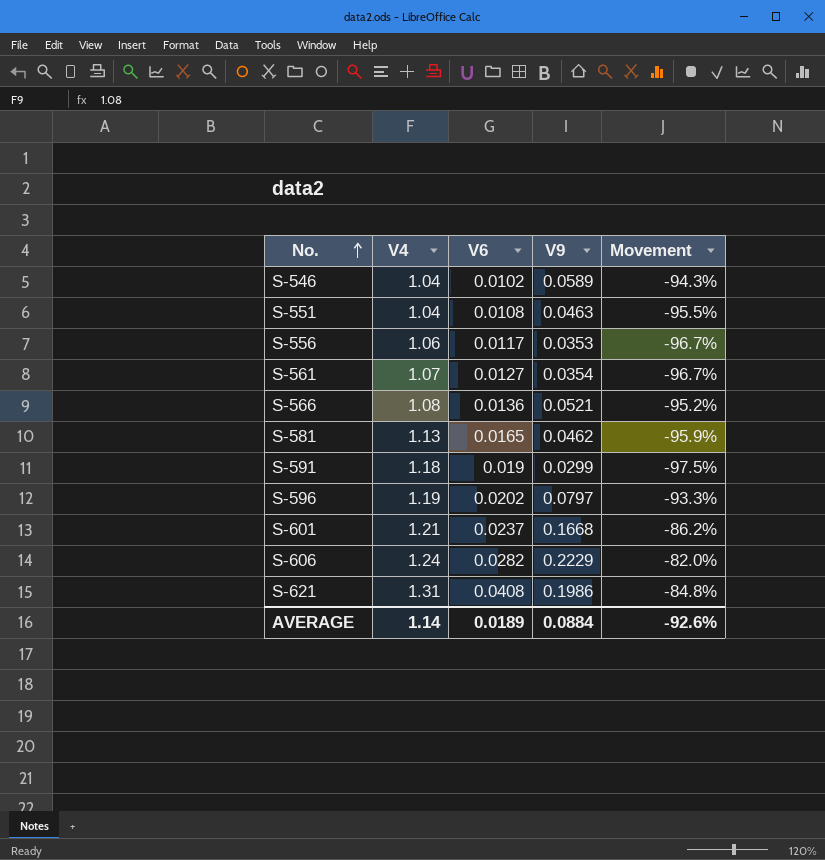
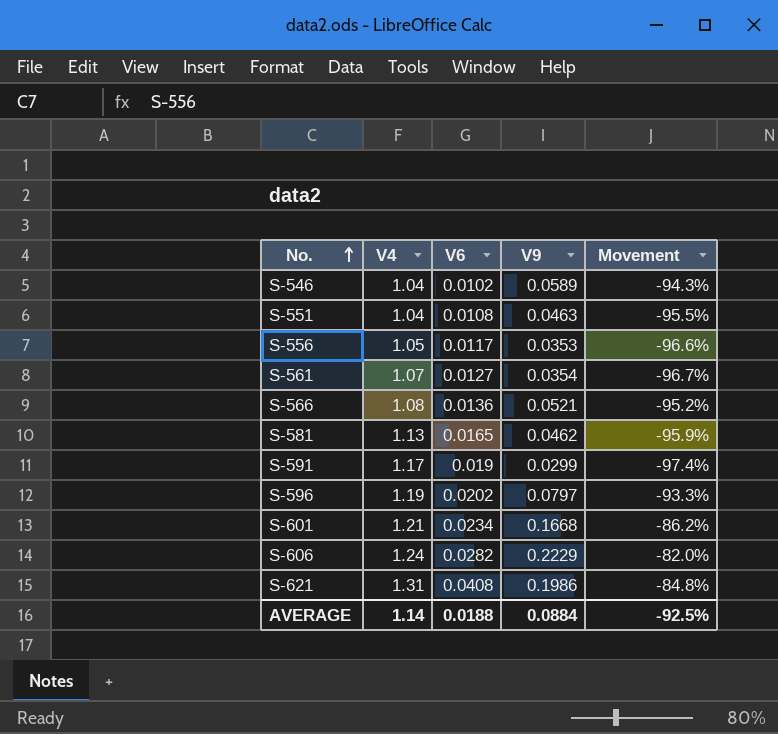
S-556 | V4: 1.06 -> 1.05
S-556 | Movement: -96.7% -> -96.6%
S-591 | V4: 1.18 -> 1.17
S-591 | Movement: -97.5% -> -97.4%
S-601 | V6: 0.0237 -> 0.0234
AVERAGE | V6: 0.0189 -> 0.0188
AVERAGE | Movement: -92.6% -> -92.5%

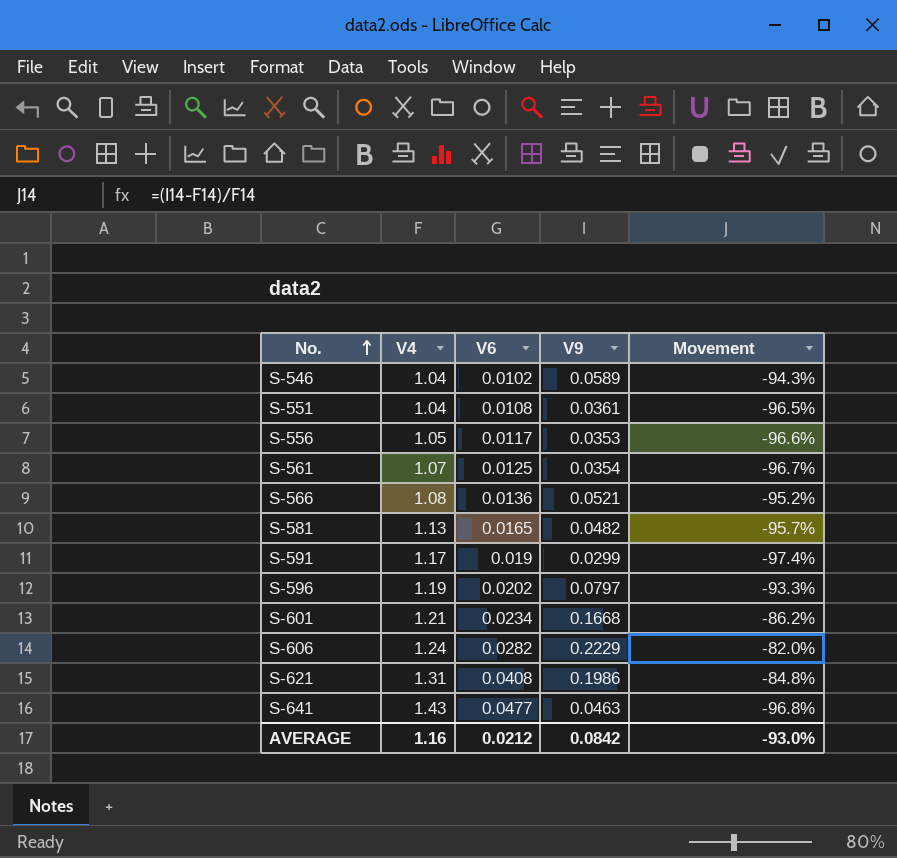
S-551 | V9: 0.0463 -> 0.0361
S-551 | Movement: -95.5% -> -96.5%
S-561 | V6: 0.0127 -> 0.0125
S-581 | V9: 0.0462 -> 0.0482
S-581 | Movement: -95.9% -> -95.7%
row S-641: none -> 1.43 | 0.0477 | 0.0463 | -96.8%
AVERAGE | V4: 1.14 -> 1.16
AVERAGE | V6: 0.0188 -> 0.0212
AVERAGE | V9: 0.0884 -> 0.0842
AVERAGE | Movement: -92.5% -> -93.0%

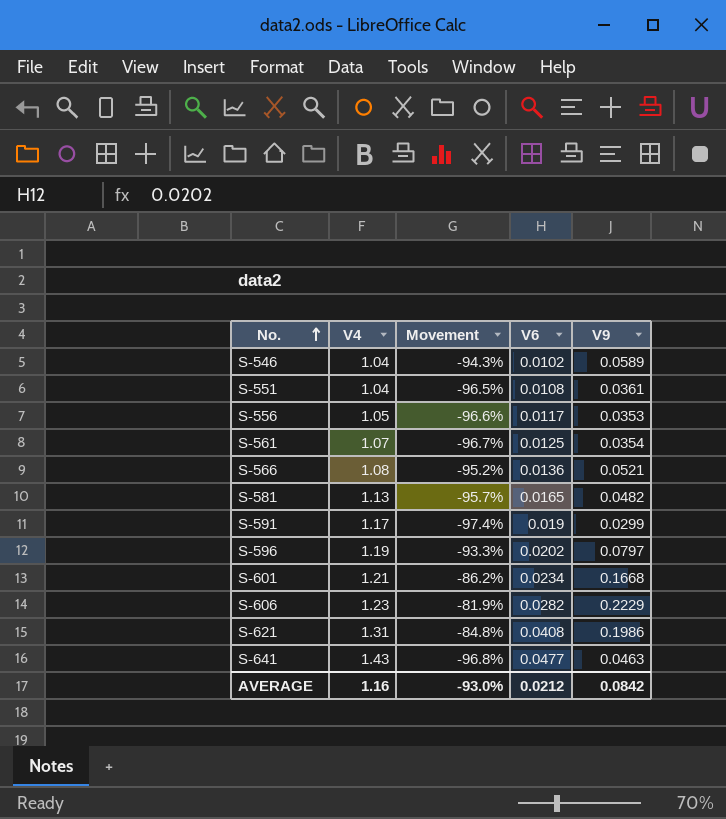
column Movement | position: 5 -> 3
S-606 | V4: 1.24 -> 1.23
S-606 | Movement: -82.0% -> -81.9%

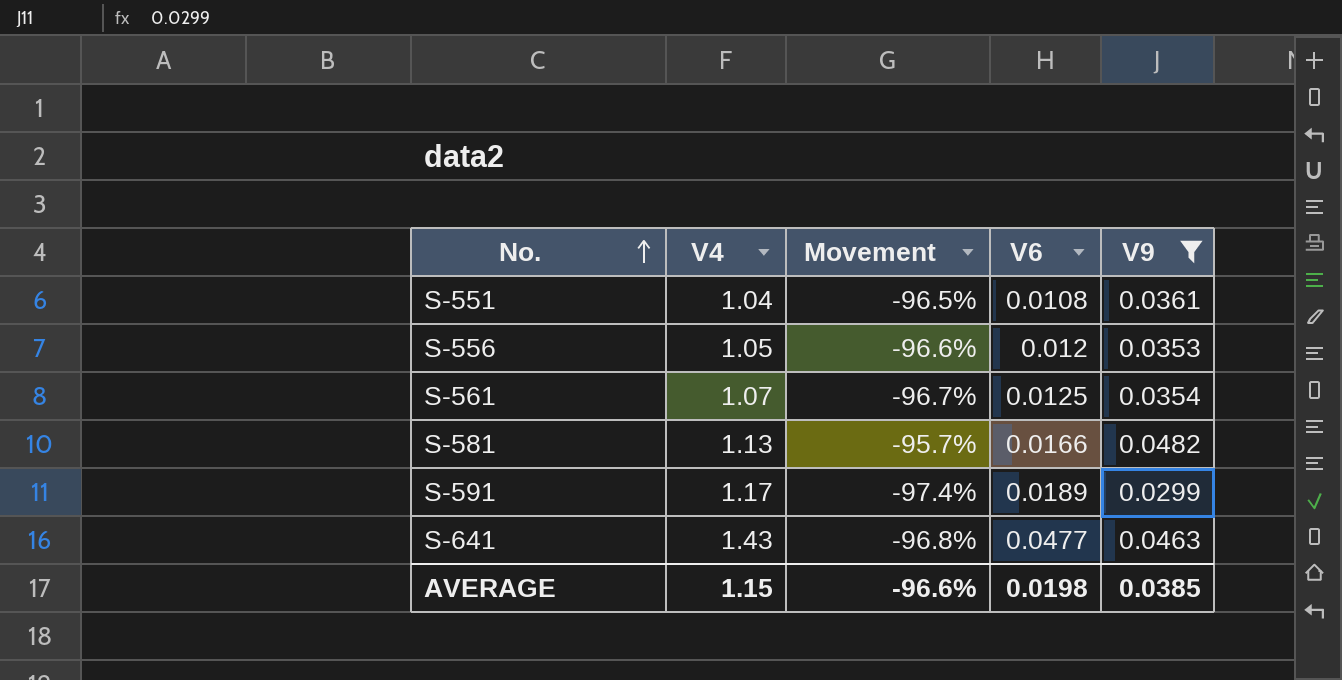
filter: none -> V9 <= 0.0482
S-556 | V6: 0.0117 -> 0.012
S-581 | V6: 0.0165 -> 0.0166
S-591 | V6: 0.019 -> 0.0189
AVERAGE | V4: 1.16 -> 1.15
AVERAGE | Movement: -93.0% -> -96.6%
AVERAGE | V6: 0.0212 -> 0.0198
AVERAGE | V9: 0.0842 -> 0.0385

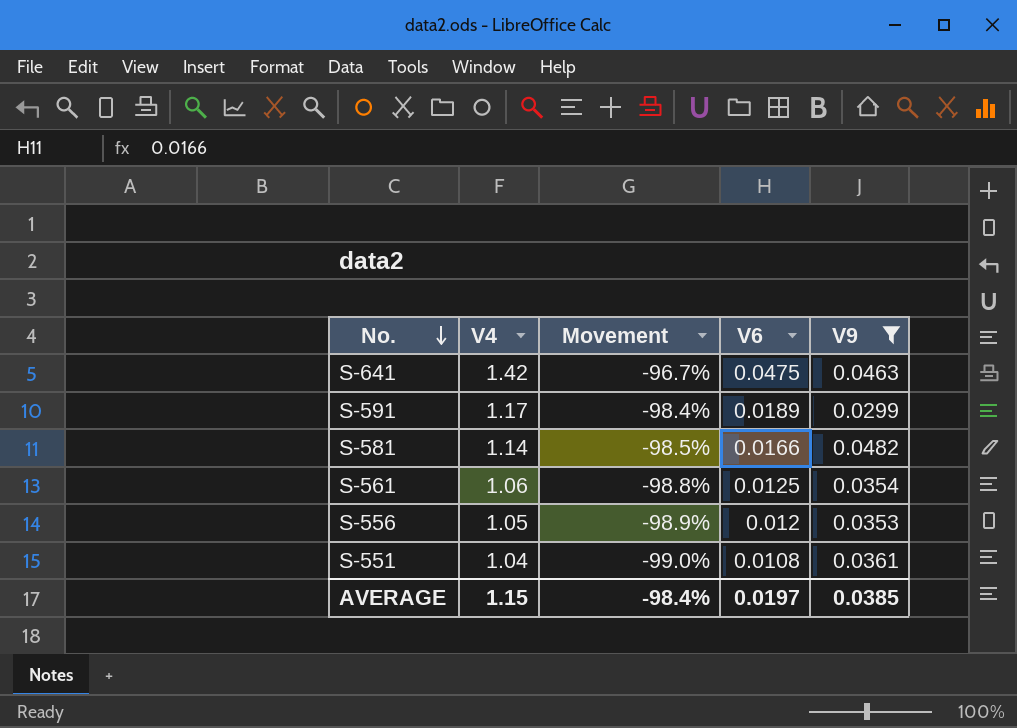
row order: No. ascending -> No. descending
column Movement | formula: ([V9] - [V4]) / [V4] -> ([V6] - [V4]) / [V4]
S-641 | V4: 1.43 -> 1.42
S-641 | V6: 0.0477 -> 0.0475
S-581 | V4: 1.13 -> 1.14
S-561 | V4: 1.07 -> 1.06
AVERAGE | Movement: -96.6% -> -98.4%
AVERAGE | V6: 0.0198 -> 0.0197

